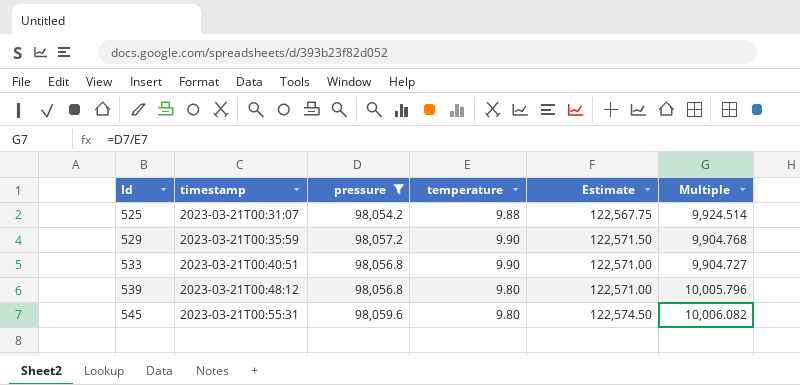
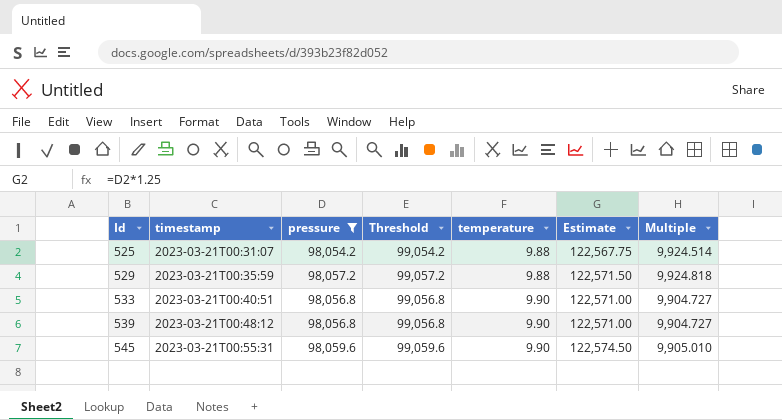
column Threshold | formula: none -> [pressure] + 1000
529 | temperature: 9.90 -> 9.88
529 | Multiple: 9,904.768 -> 9,924.818
539 | temperature: 9.80 -> 9.90
539 | Multiple: 10,005.796 -> 9,904.727
545 | temperature: 9.80 -> 9.90
545 | Multiple: 10,006.082 -> 9,905.010

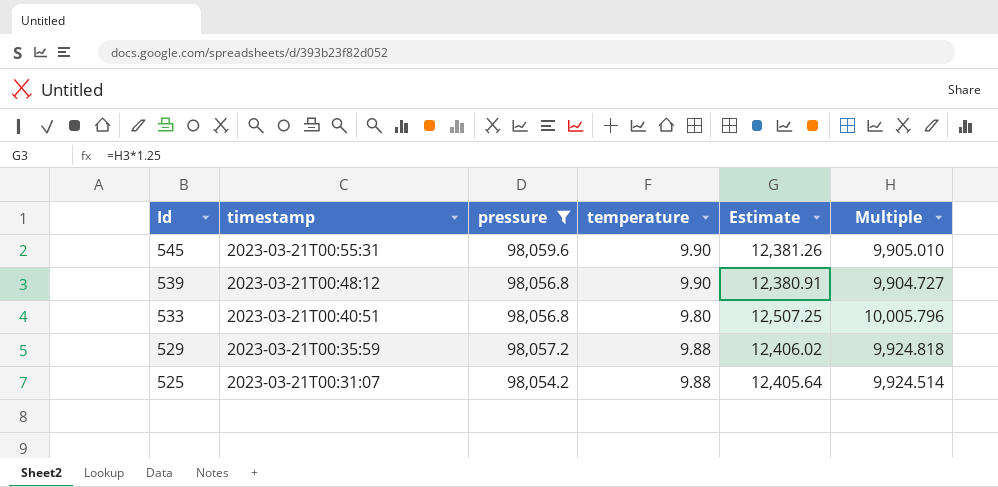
row order: Id ascending -> Id descending
column Threshold | formula: [pressure] + 1000 -> none
column Estimate | formula: [pressure] * 1.25 -> [Multiple] * 1.25
533 | temperature: 9.90 -> 9.80
533 | Multiple: 9,904.727 -> 10,005.796

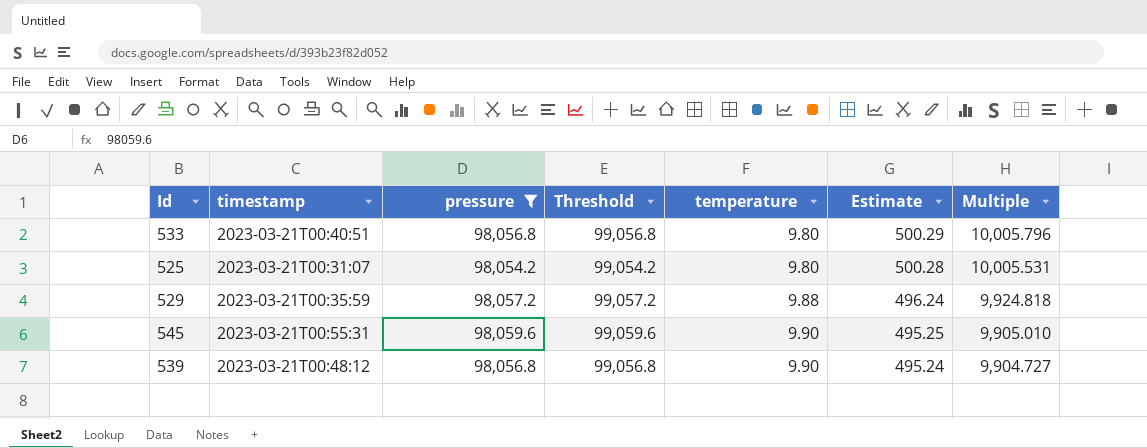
row order: Id descending -> temperature ascending
column Threshold | formula: none -> [pressure] + 1000
column Estimate | formula: [Multiple] * 1.25 -> [Multiple] * 0.05
525 | temperature: 9.88 -> 9.80
525 | Multiple: 9,924.514 -> 10,005.531

